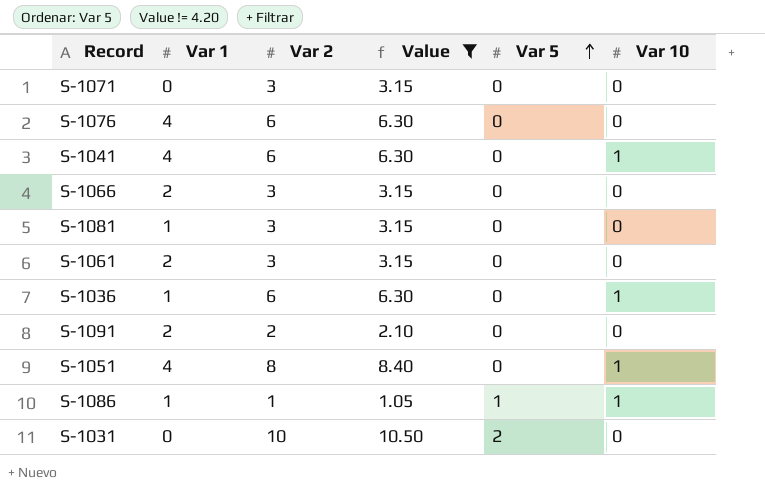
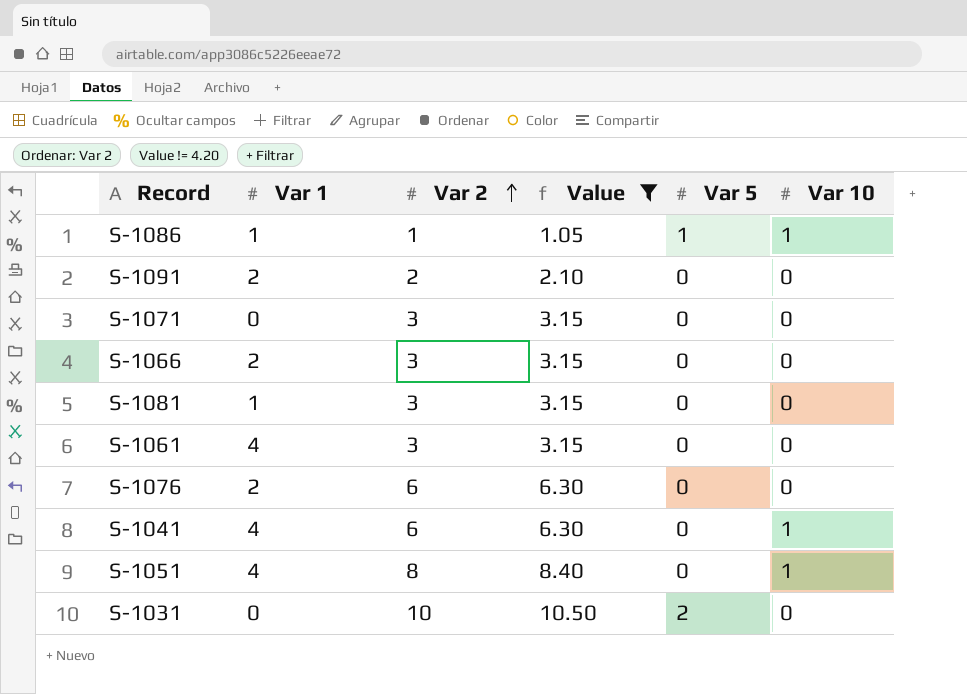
row order: Var 5 ascending -> Var 2 ascending
row S-1036: 1 | 6 | 6.30 | 0 | 1 -> none
S-1061 | Var 1: 2 -> 4
S-1076 | Var 1: 4 -> 2

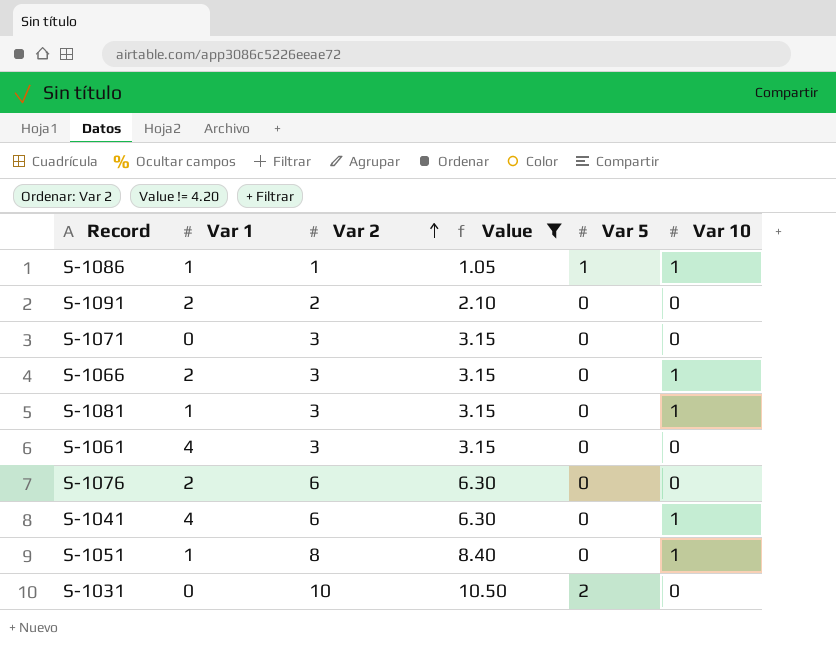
S-1066 | Var 10: 0 -> 1
S-1081 | Var 10: 0 -> 1
S-1051 | Var 1: 4 -> 1

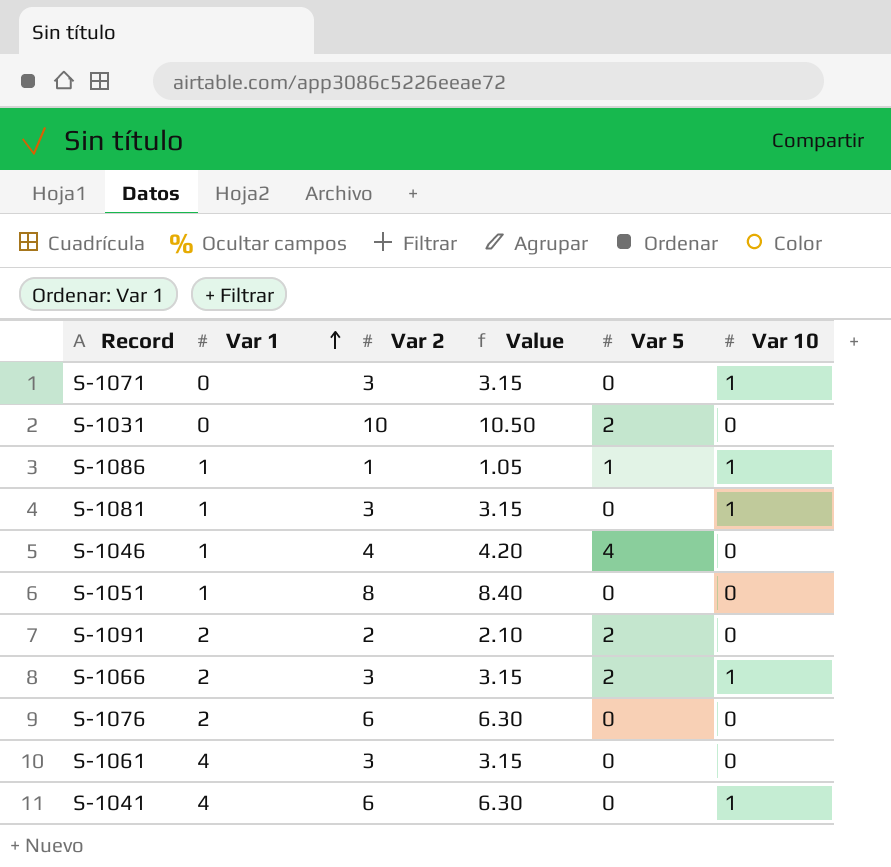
filter: Value != 4.20 -> none
row order: Var 2 ascending -> Var 1 ascending
S-1071 | Var 10: 0 -> 1
S-1051 | Var 10: 1 -> 0
S-1091 | Var 5: 0 -> 2
S-1066 | Var 5: 0 -> 2

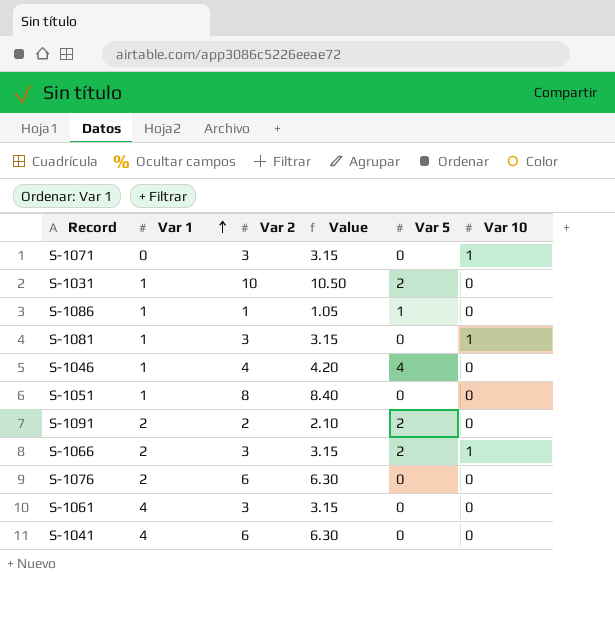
S-1031 | Var 1: 0 -> 1
S-1086 | Var 10: 1 -> 0
S-1041 | Var 10: 1 -> 0

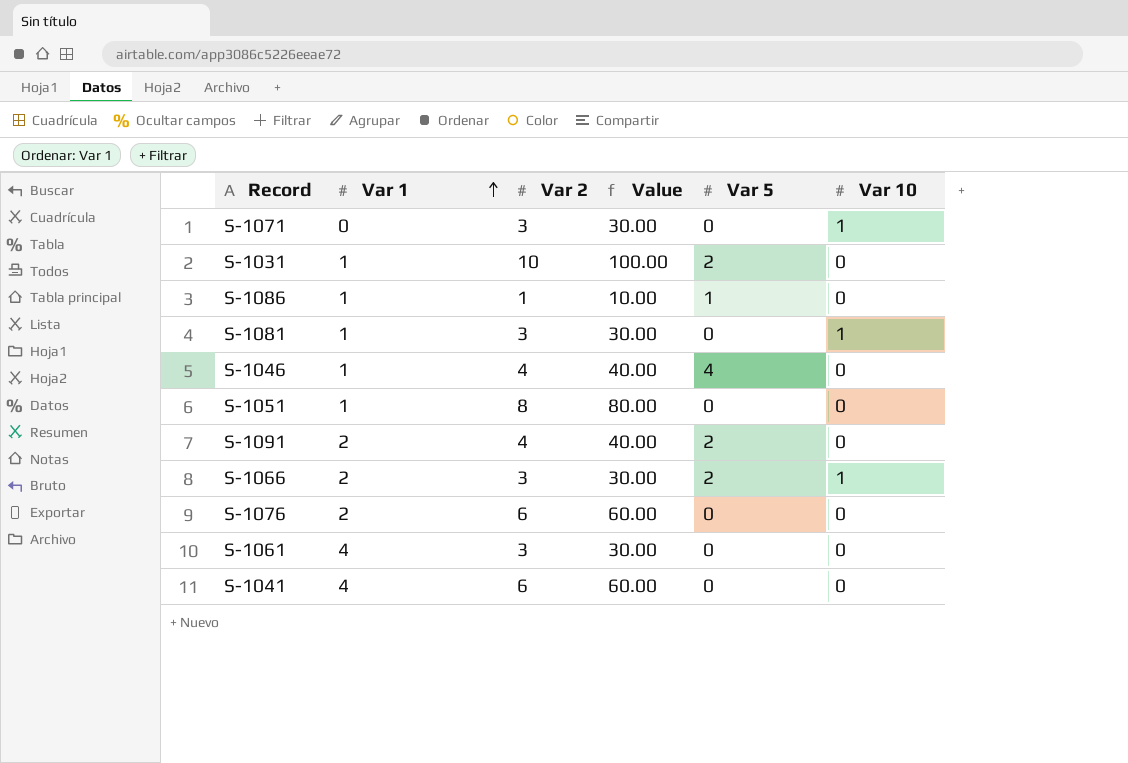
column Value | formula: [Var 2] * 1.05 -> [Var 2] * 10
S-1091 | Var 2: 2 -> 4

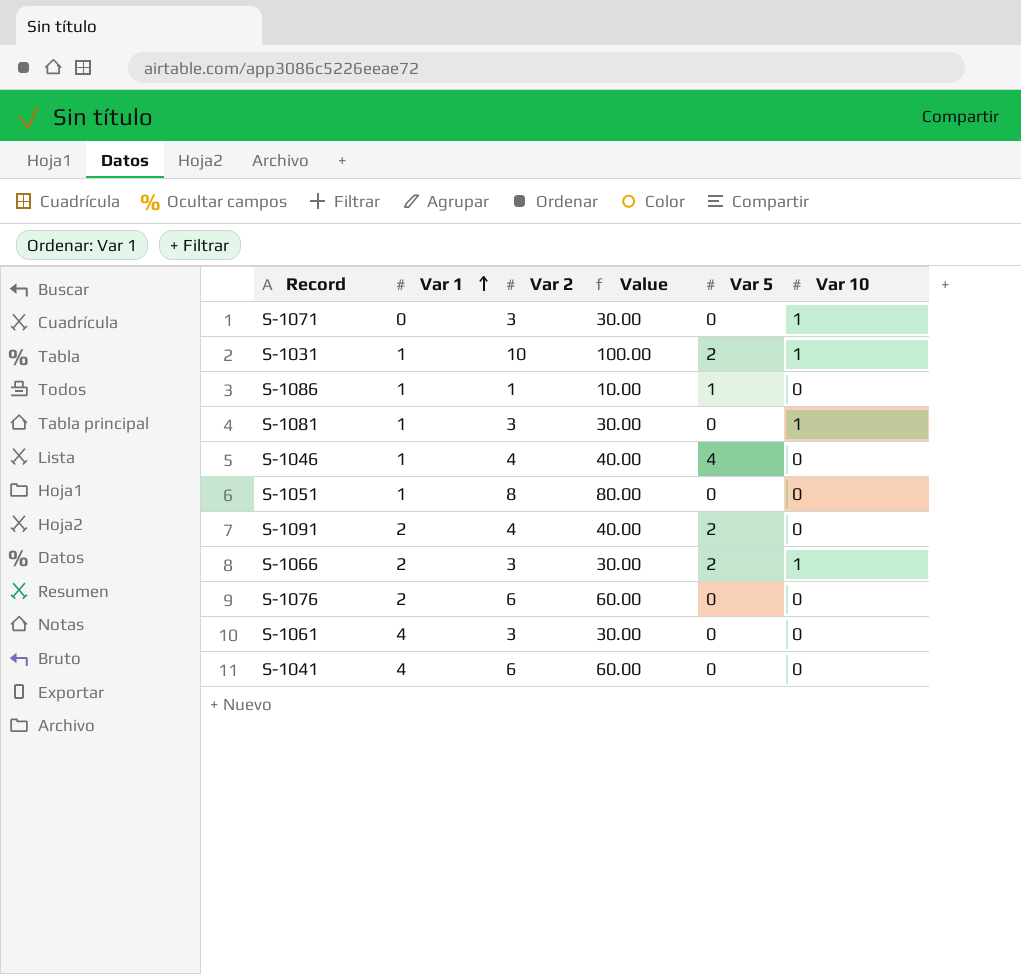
S-1031 | Var 10: 0 -> 1

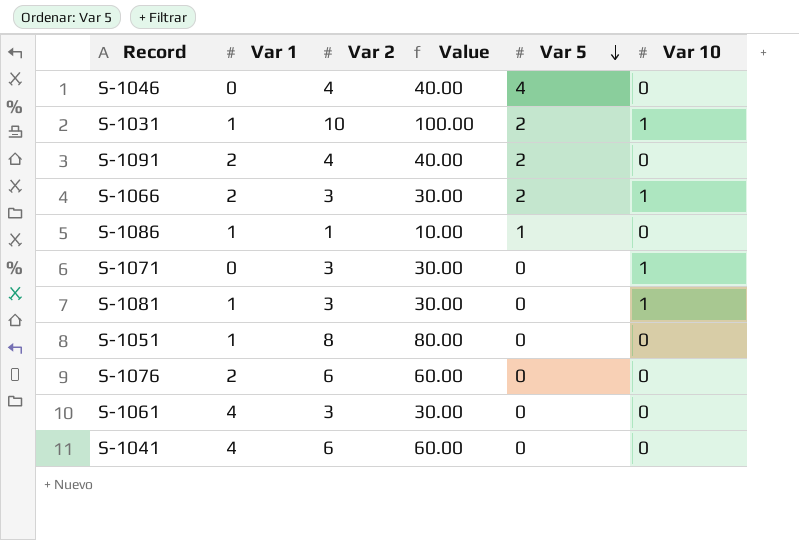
row order: Var 1 ascending -> Var 5 descending
S-1046 | Var 1: 1 -> 0

